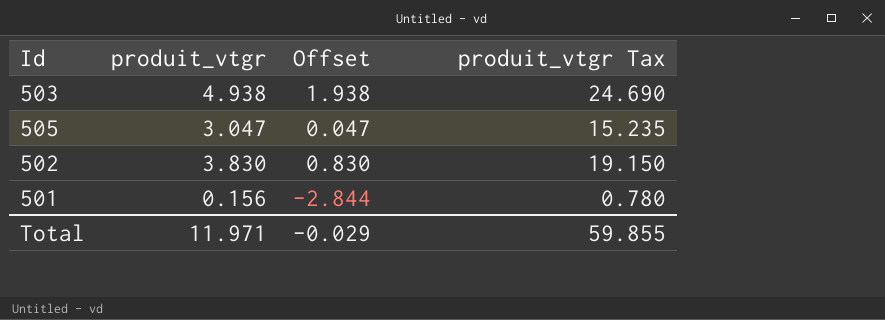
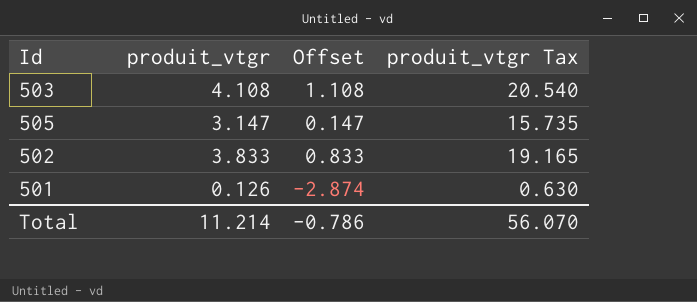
503 | produit_vtgr: 4.938 -> 4.108
503 | Offset: 1.938 -> 1.108
503 | produit_vtgr Tax: 24.690 -> 20.540
505 | produit_vtgr: 3.047 -> 3.147
505 | Offset: 0.047 -> 0.147
505 | produit_vtgr Tax: 15.235 -> 15.735
502 | produit_vtgr: 3.830 -> 3.833
502 | Offset: 0.830 -> 0.833
502 | produit_vtgr Tax: 19.150 -> 19.165
501 | produit_vtgr: 0.156 -> 0.126
501 | Offset: -2.844 -> -2.874
501 | produit_vtgr Tax: 0.780 -> 0.630
Total | produit_vtgr: 11.971 -> 11.214
Total | Offset: -0.029 -> -0.786
Total | produit_vtgr Tax: 59.855 -> 56.070

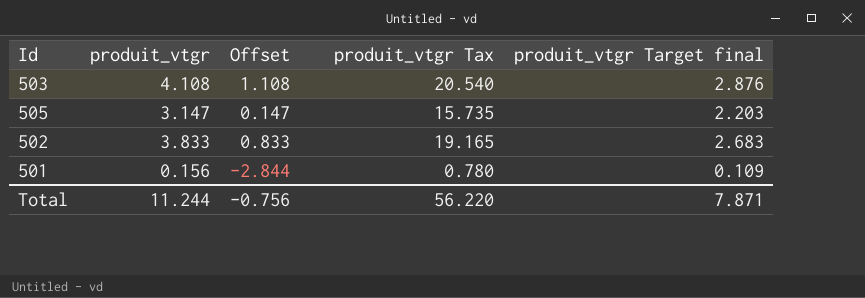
column produit_vtgr Target final | formula: none -> [produit_vtgr] * 0.7
501 | produit_vtgr: 0.126 -> 0.156
501 | Offset: -2.874 -> -2.844
501 | produit_vtgr Tax: 0.630 -> 0.780
Total | produit_vtgr: 11.214 -> 11.244
Total | Offset: -0.786 -> -0.756
Total | produit_vtgr Tax: 56.070 -> 56.220

